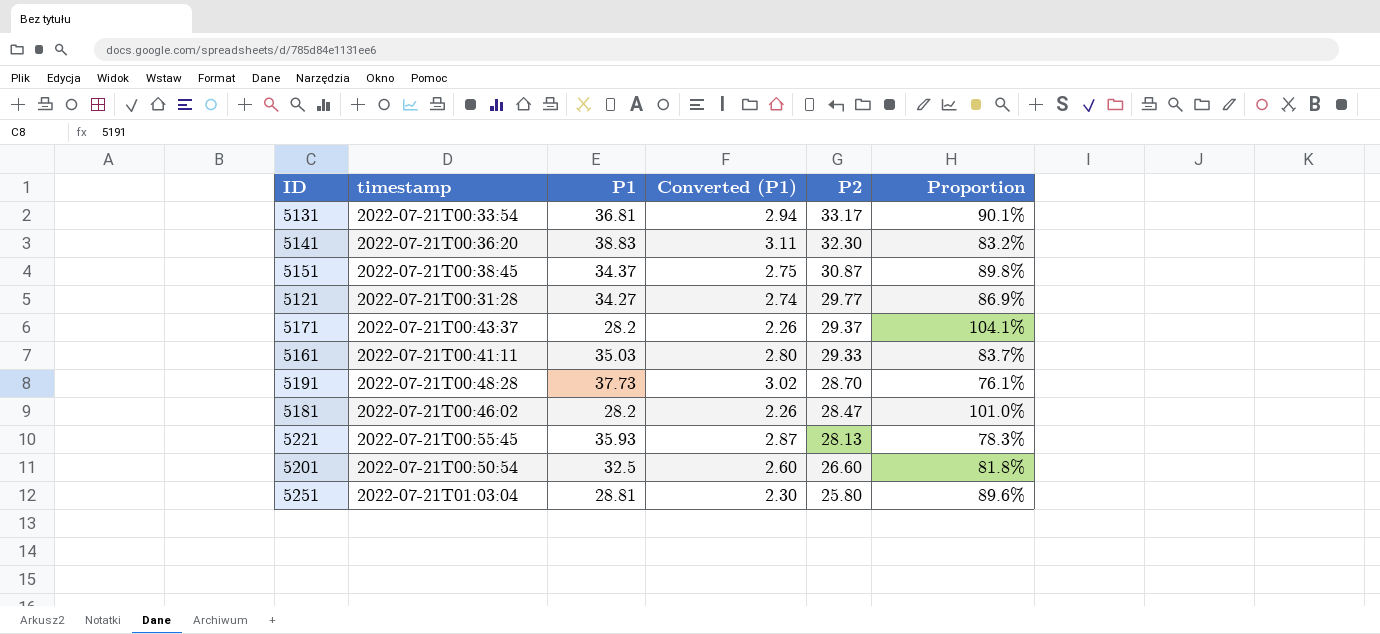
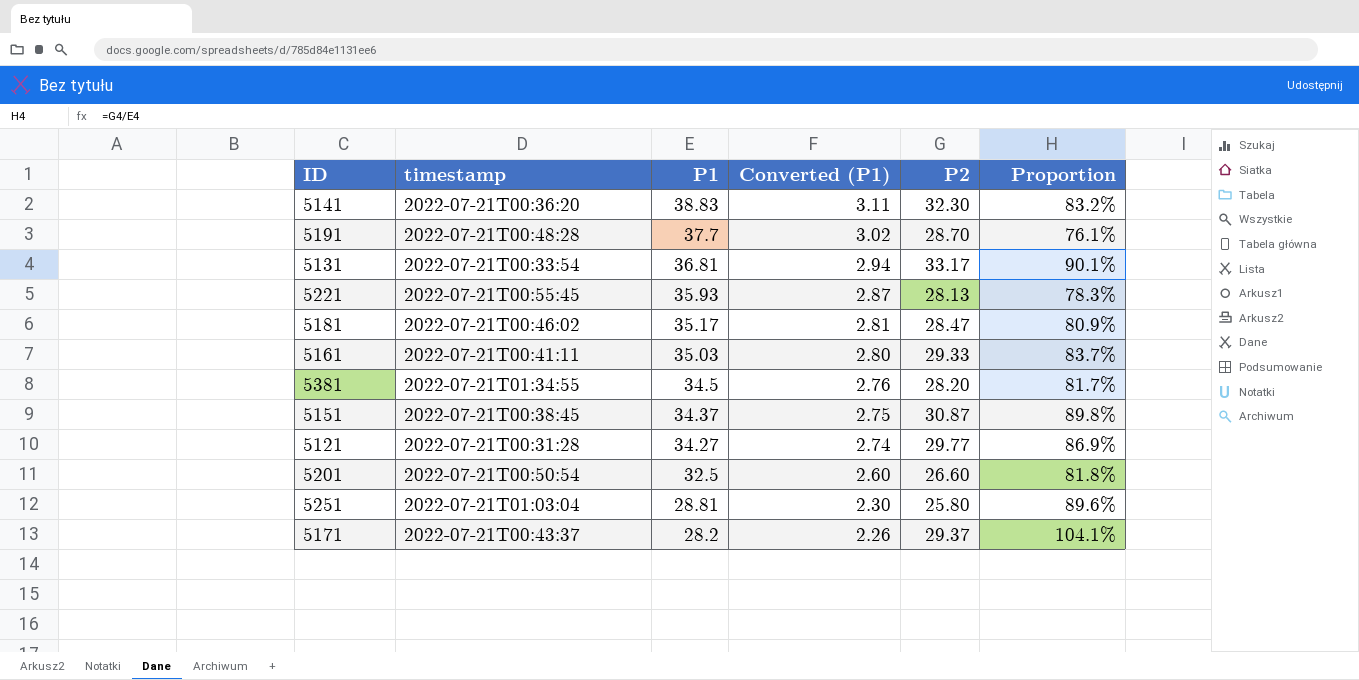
row order: P2 descending -> P1 descending
5191 | P1: 37.73 -> 37.7
5181 | P1: 28.2 -> 35.17
5181 | Converted (P1): 2.26 -> 2.81
5181 | Proportion: 101.0% -> 80.9%
row 5381: none -> 2022-07-21T01:34:55 | 34.5 | 2.76 | 28.20 | 81.7%

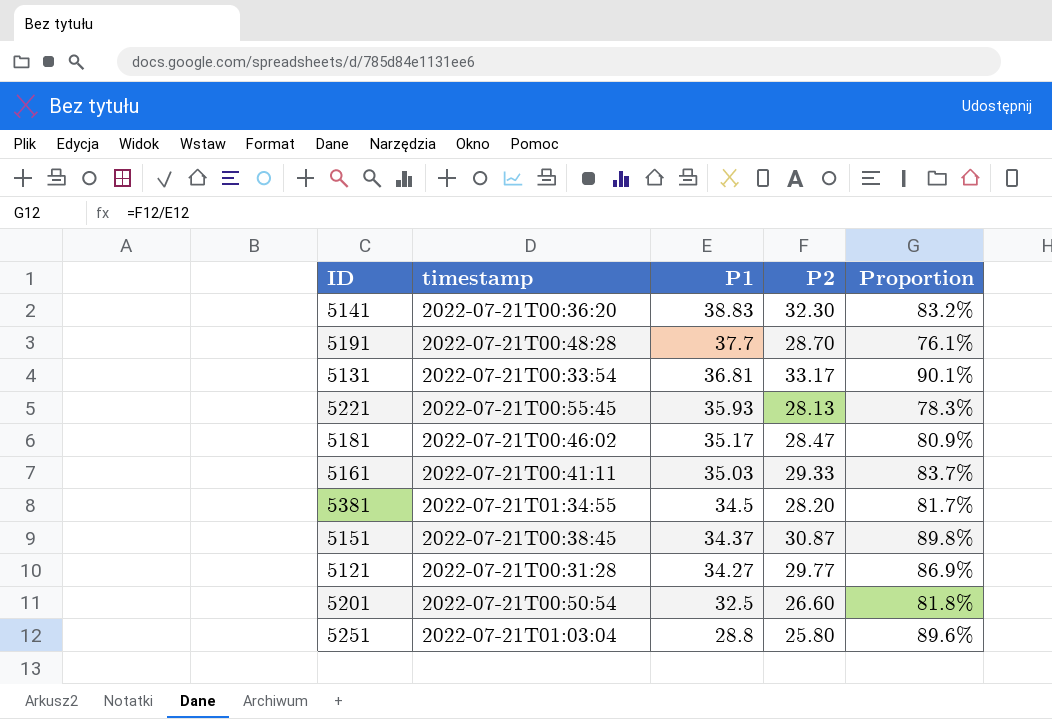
column Converted (P1) | formula: [P1] * 0.08 -> none
row 5171: 2022-07-21T00:43:37 | 28.2 | 2.26 | 29.37 | 104.1% -> none
5251 | P1: 28.81 -> 28.8

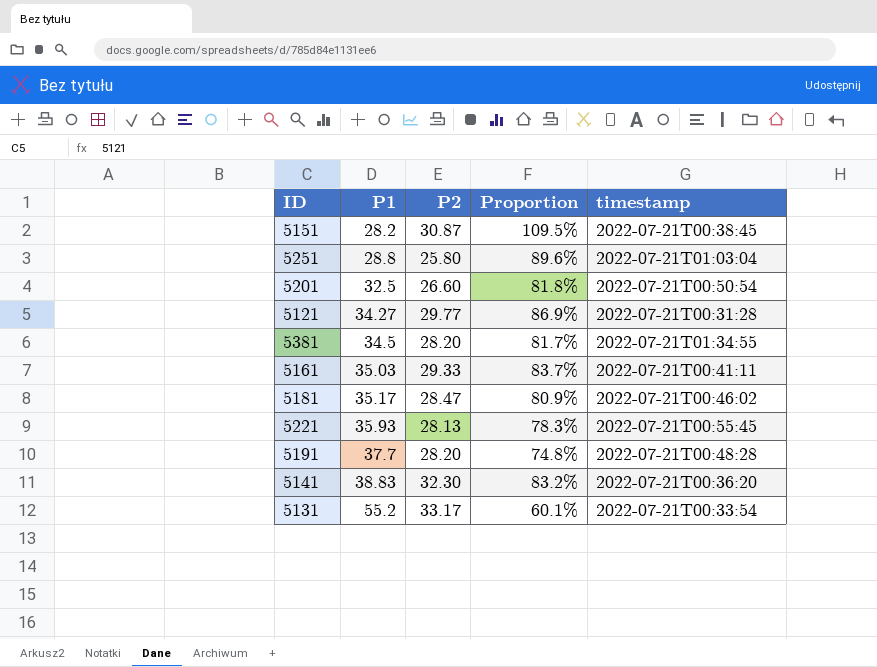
row order: P1 descending -> P1 ascending
column timestamp | position: 2 -> 5
5151 | P1: 34.37 -> 28.2
5151 | Proportion: 89.8% -> 109.5%
5191 | P2: 28.70 -> 28.20
5191 | Proportion: 76.1% -> 74.8%
5131 | P1: 36.81 -> 55.2
5131 | Proportion: 90.1% -> 60.1%

